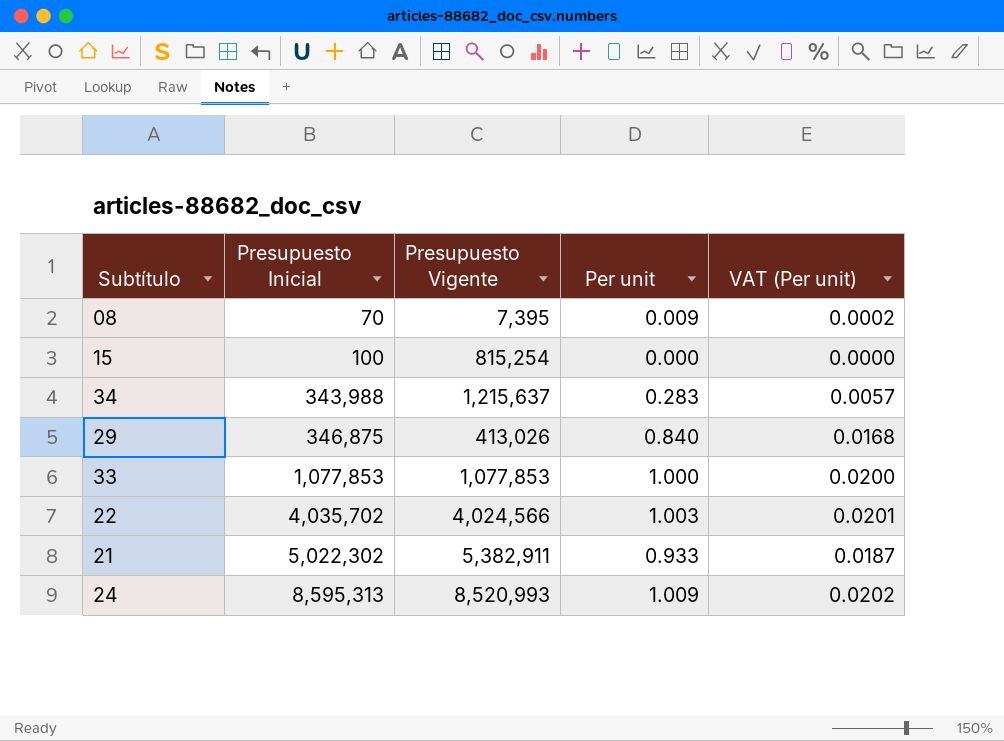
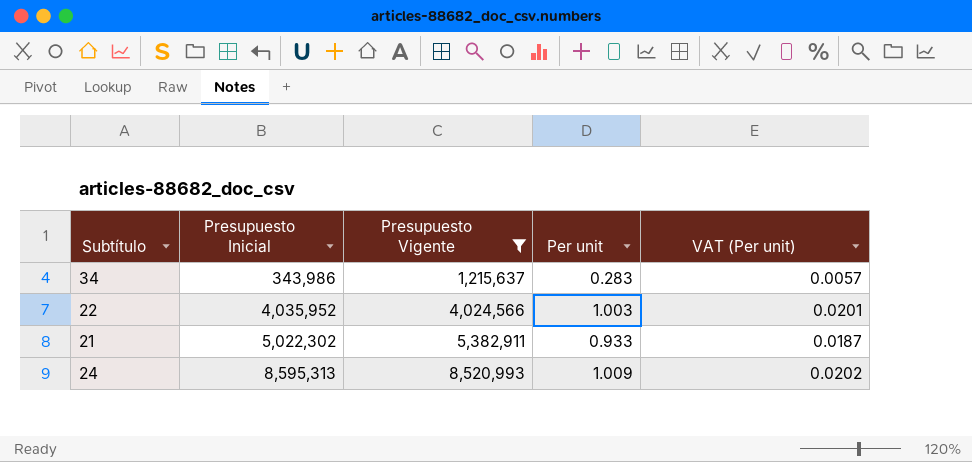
filter: none -> Presupuesto Vigente >= 1,215,637
34 | Presupuesto Inicial: 343,988 -> 343,986
22 | Presupuesto Inicial: 4,035,702 -> 4,035,952

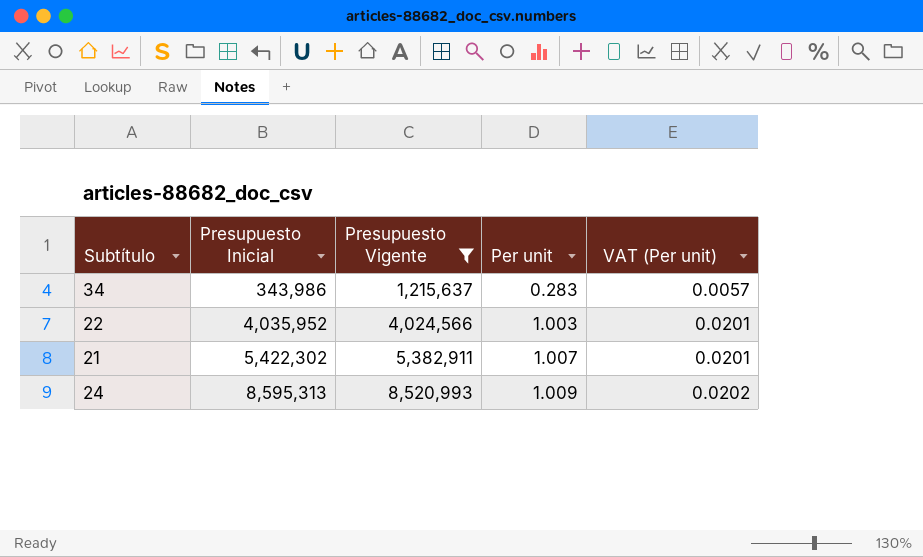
21 | Presupuesto Inicial: 5,022,302 -> 5,422,302
21 | Per unit: 0.933 -> 1.007
21 | VAT (Per unit): 0.0187 -> 0.0201

